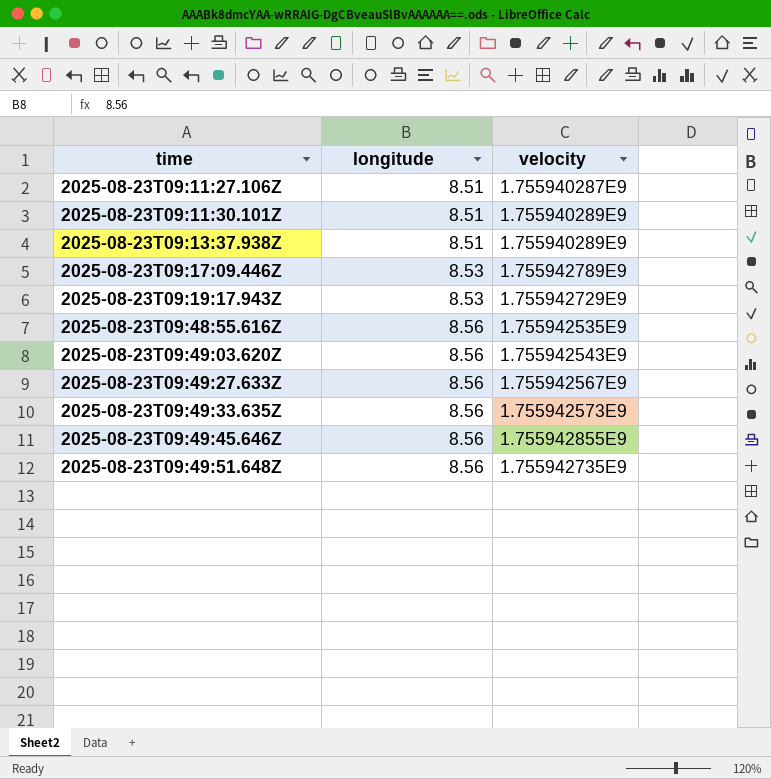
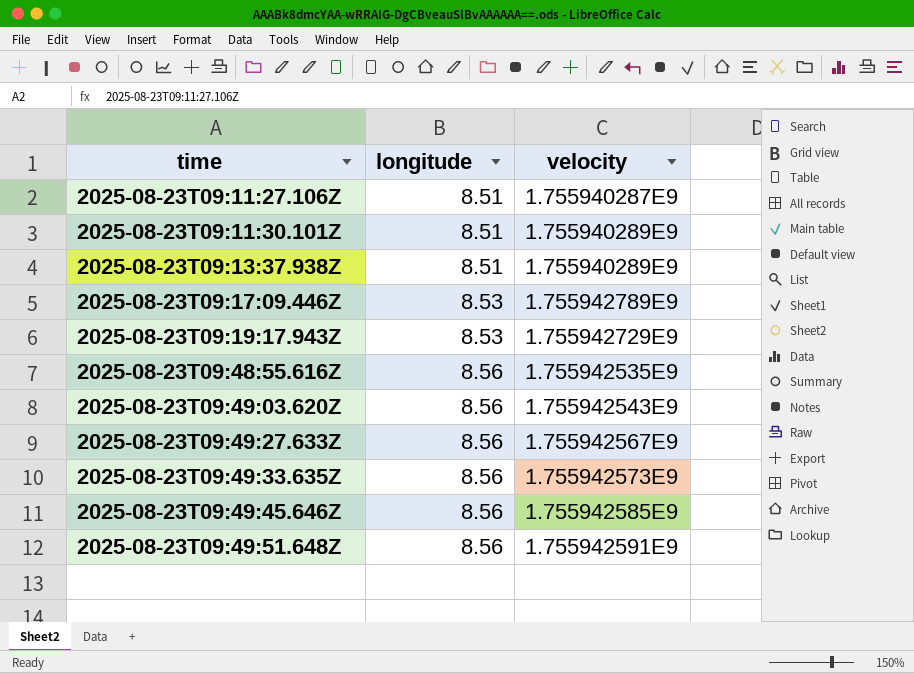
2025-08-23T09:49:45.646Z | velocity: 1.755942855E9 -> 1.755942585E9
2025-08-23T09:49:51.648Z | velocity: 1.755942735E9 -> 1.755942591E9

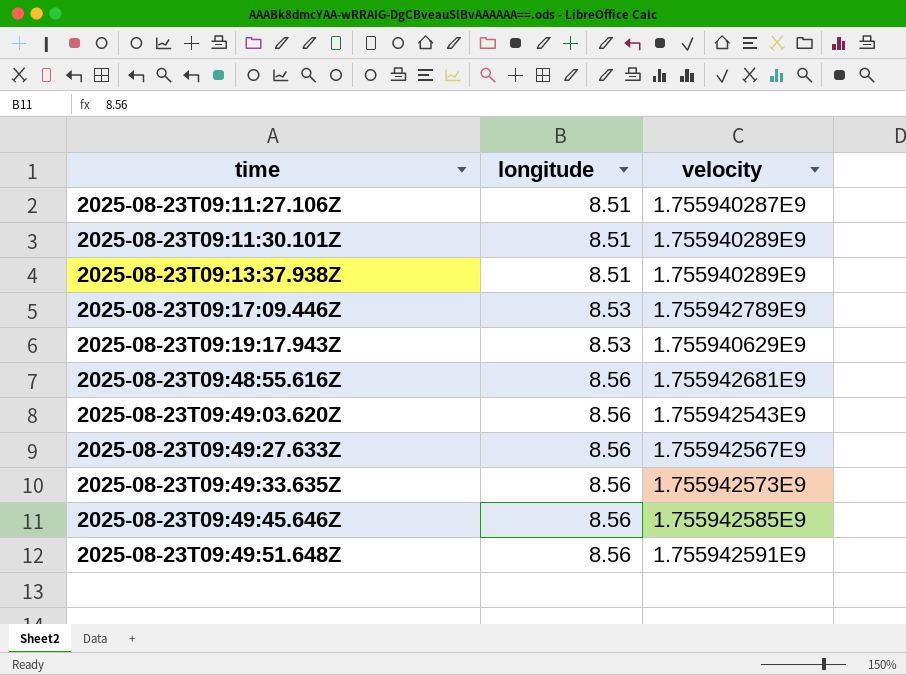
2025-08-23T09:19:17.943Z | velocity: 1.755942729E9 -> 1.755940629E9
2025-08-23T09:48:55.616Z | velocity: 1.755942535E9 -> 1.755942681E9

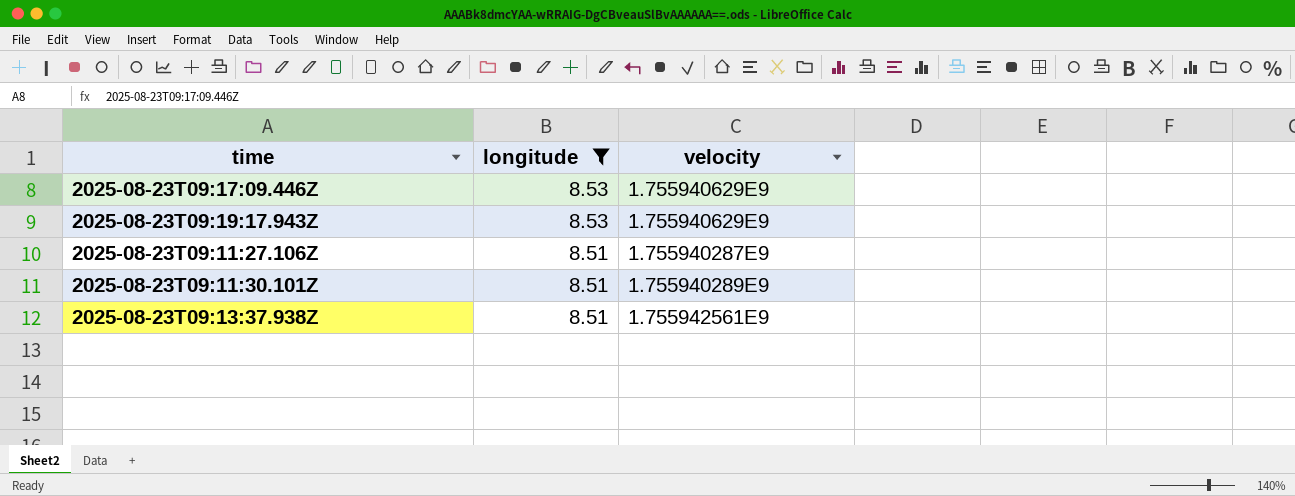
filter: none -> longitude != 8.56
row order: time ascending -> longitude descending
2025-08-23T09:17:09.446Z | velocity: 1.755942789E9 -> 1.755940629E9
2025-08-23T09:13:37.938Z | velocity: 1.755940289E9 -> 1.755942561E9

